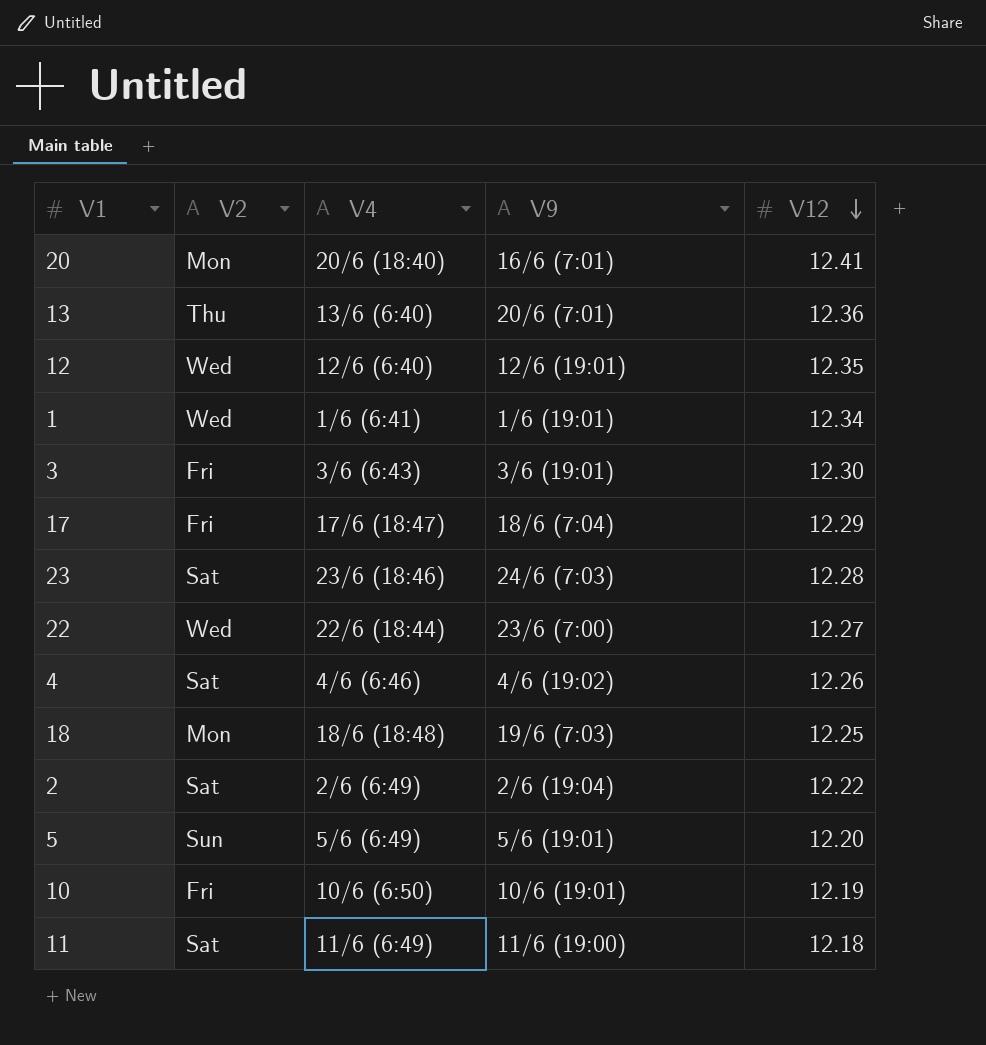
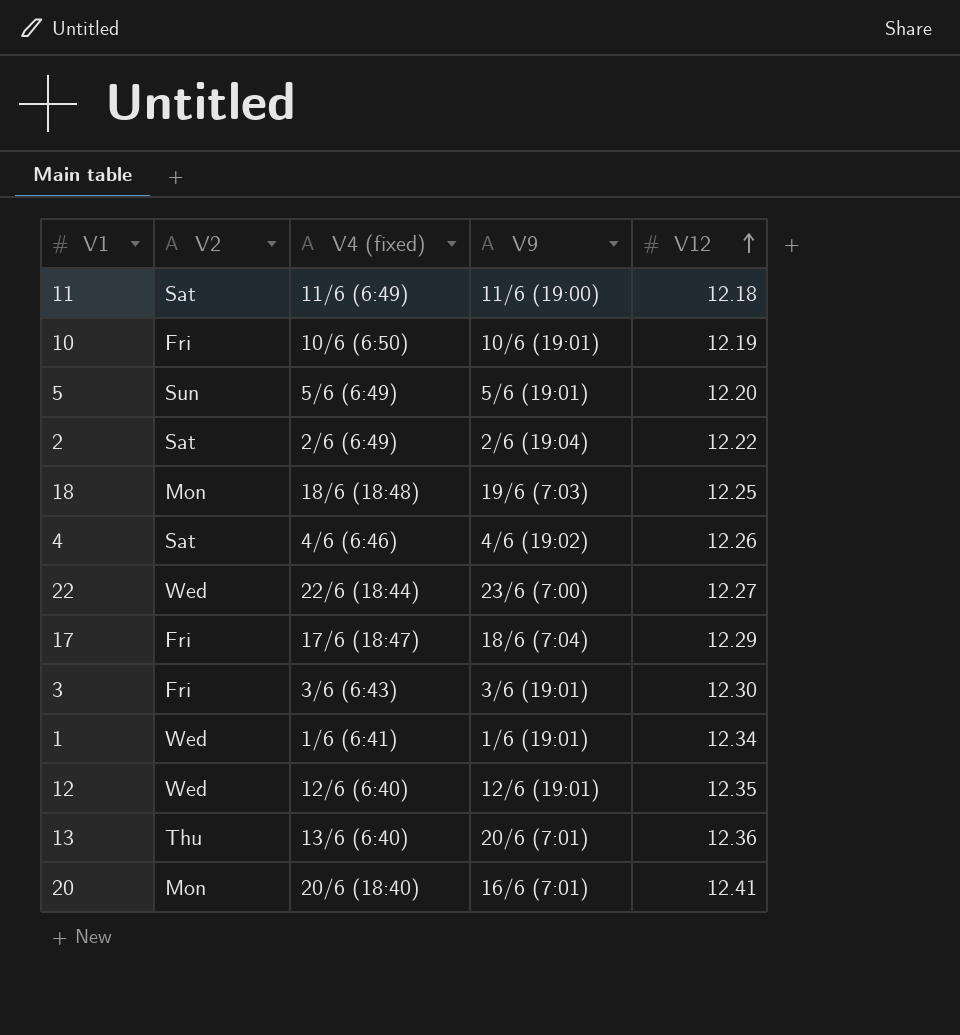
row order: V12 descending -> V12 ascending
column name: V4 -> V4 (fixed)
row 23: Sat | 23/6 (18:46) | 24/6 (7:03) | 12.28 -> none

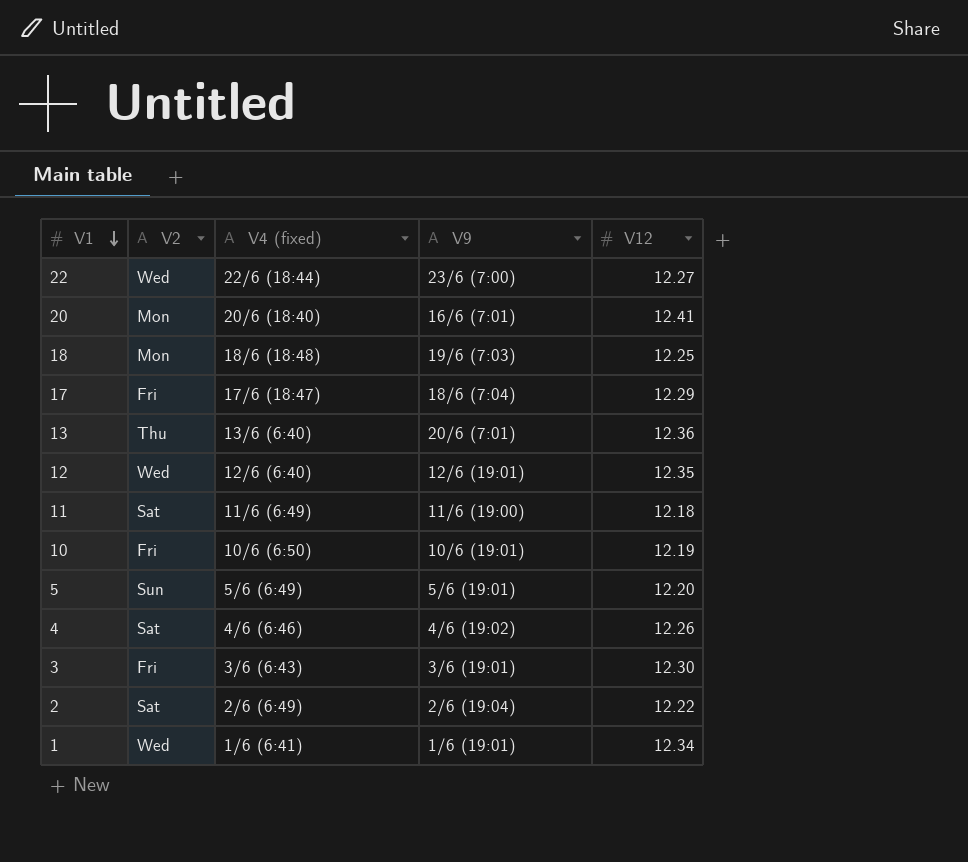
row order: V12 ascending -> V1 descending

